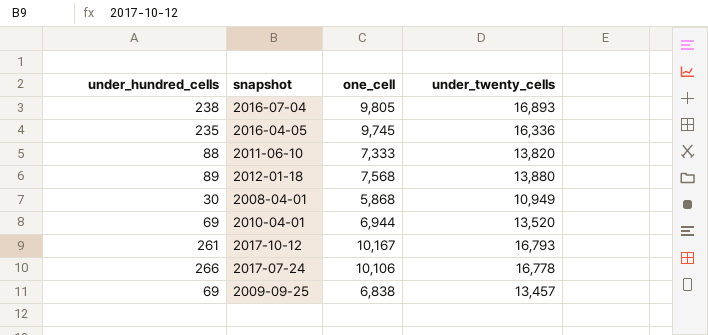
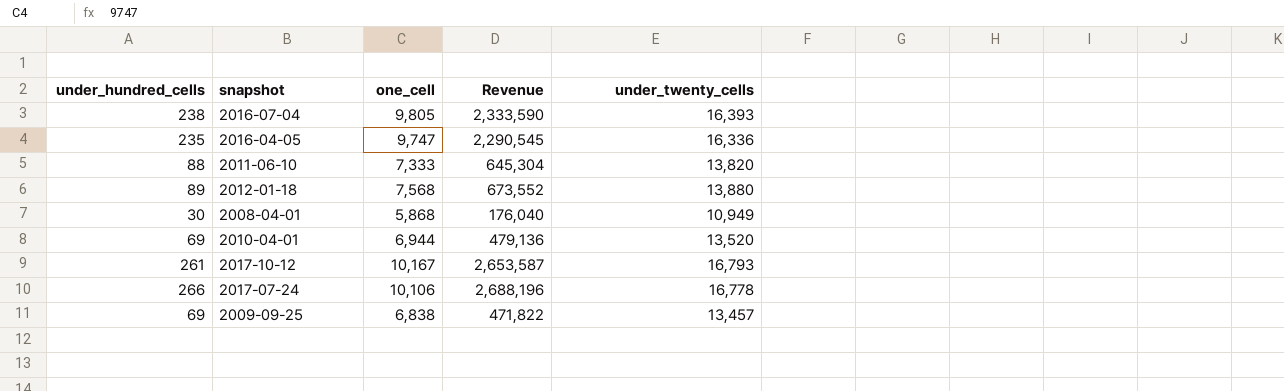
column Revenue | formula: none -> [under_hundred_cells] * [one_cell]
2016-07-04 | under_twenty_cells: 16,893 -> 16,393
2016-04-05 | one_cell: 9,745 -> 9,747

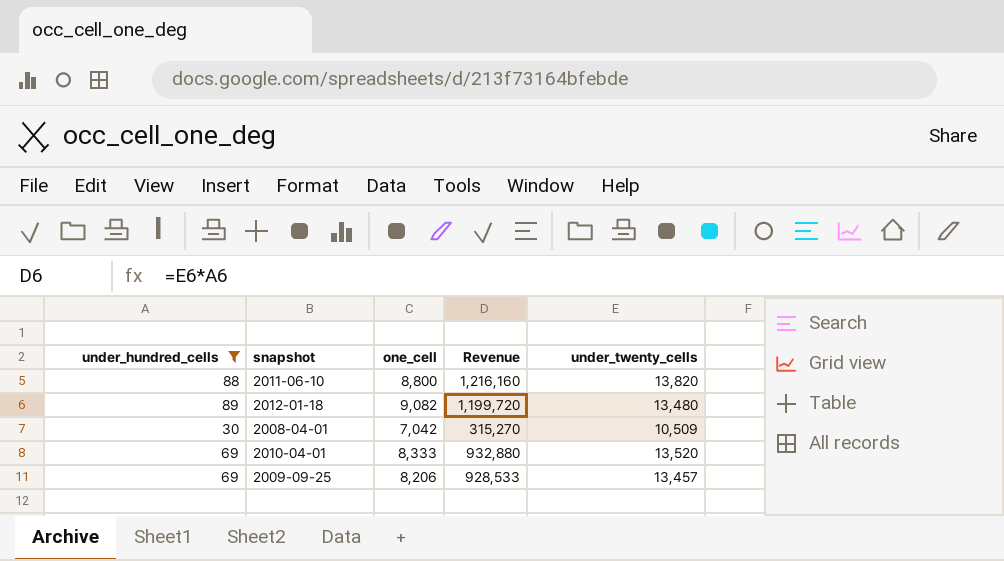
filter: none -> under_hundred_cells <= 89
column Revenue | formula: [under_hundred_cells] * [one_cell] -> [under_hundred_cells] * [under_twenty_cells]
2011-06-10 | one_cell: 7,333 -> 8,800
2012-01-18 | one_cell: 7,568 -> 9,082
2012-01-18 | under_twenty_cells: 13,880 -> 13,480
2008-04-01 | one_cell: 5,868 -> 7,042
2008-04-01 | under_twenty_cells: 10,949 -> 10,509
2010-04-01 | one_cell: 6,944 -> 8,333
2009-09-25 | one_cell: 6,838 -> 8,206

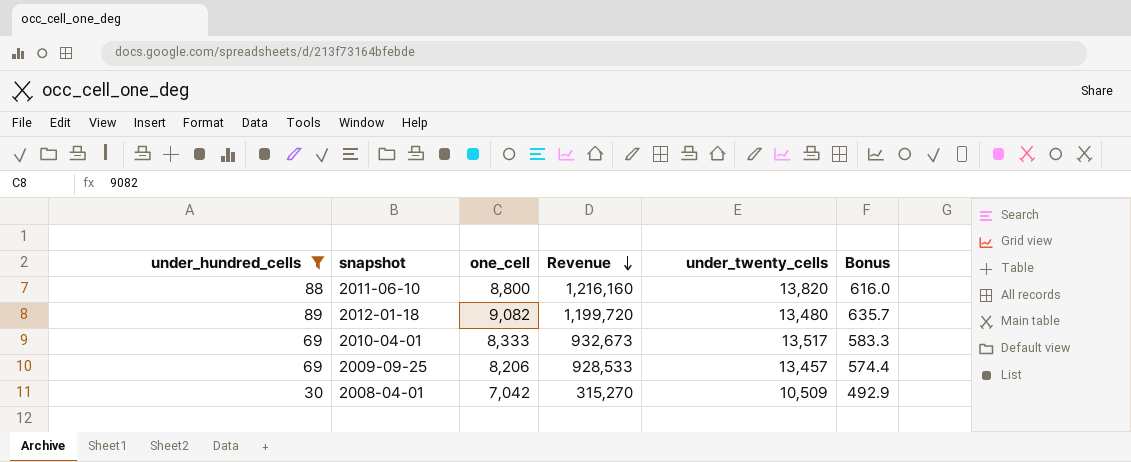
row order: none -> Revenue descending
column Bonus | formula: none -> [one_cell] * 0.07
2010-04-01 | Revenue: 932,880 -> 932,673
2010-04-01 | under_twenty_cells: 13,520 -> 13,517

